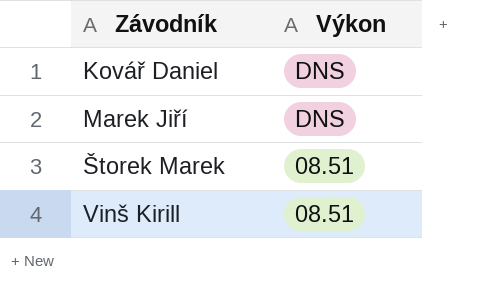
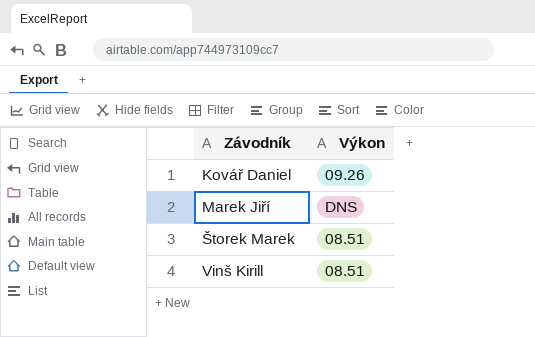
Kovář Daniel | Výkon: DNS -> 09.26

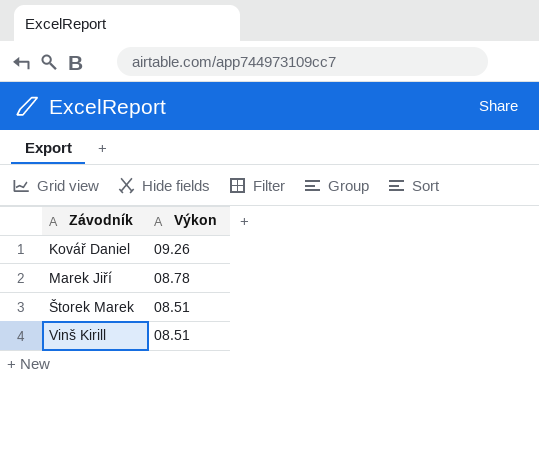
Marek Jiří | Výkon: DNS -> 08.78

